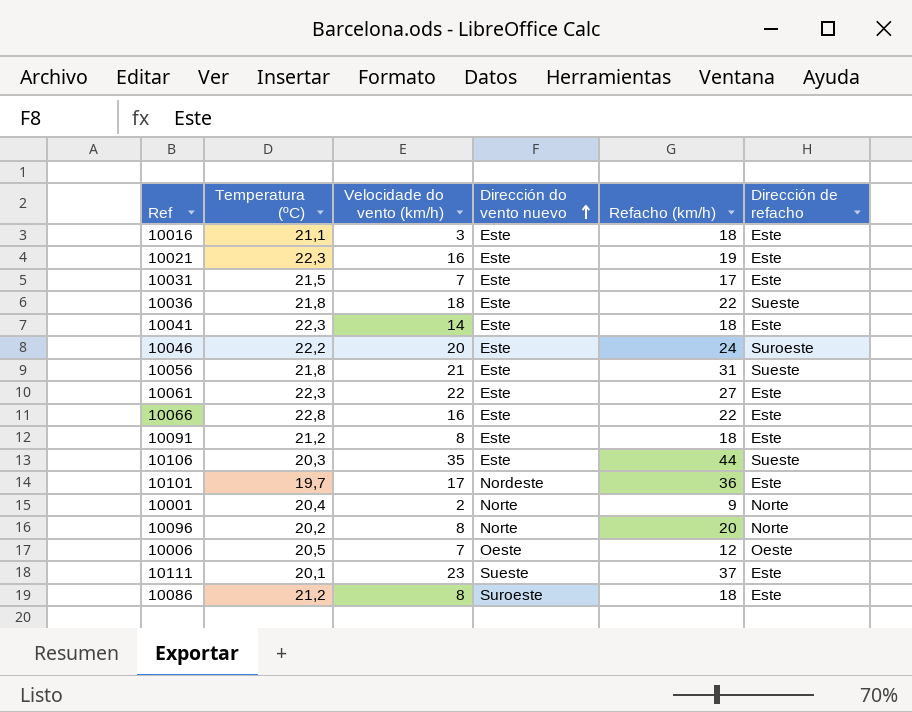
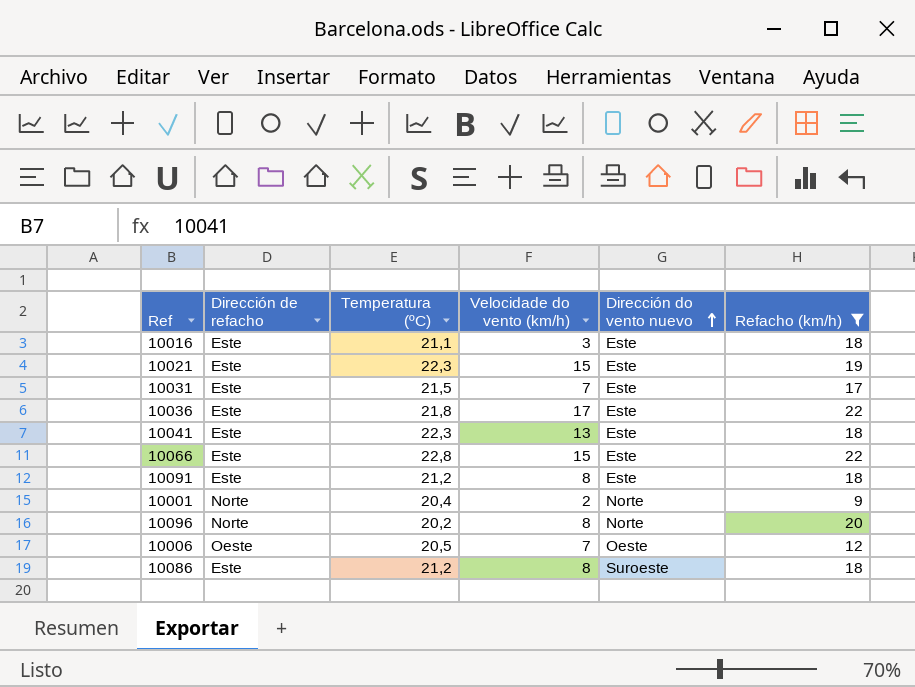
filter: none -> Refacho (km/h) <= 22
column Dirección de refacho | position: 6 -> 2
10021 | Velocidade do vento (km/h): 16 -> 15
10036 | Dirección de refacho: Sueste -> Este
10036 | Velocidade do vento (km/h): 18 -> 17
10041 | Velocidade do vento (km/h): 14 -> 13
10066 | Velocidade do vento (km/h): 16 -> 15

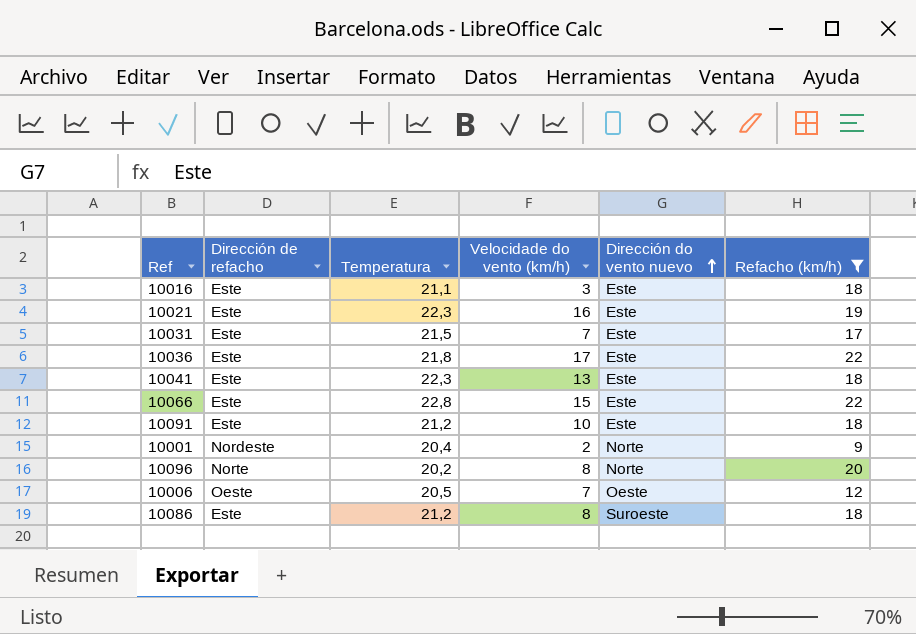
column name: Temperatura (ºC) -> Temperatura
10021 | Velocidade do vento (km/h): 15 -> 16
10091 | Velocidade do vento (km/h): 8 -> 10
10001 | Dirección de refacho: Norte -> Nordeste

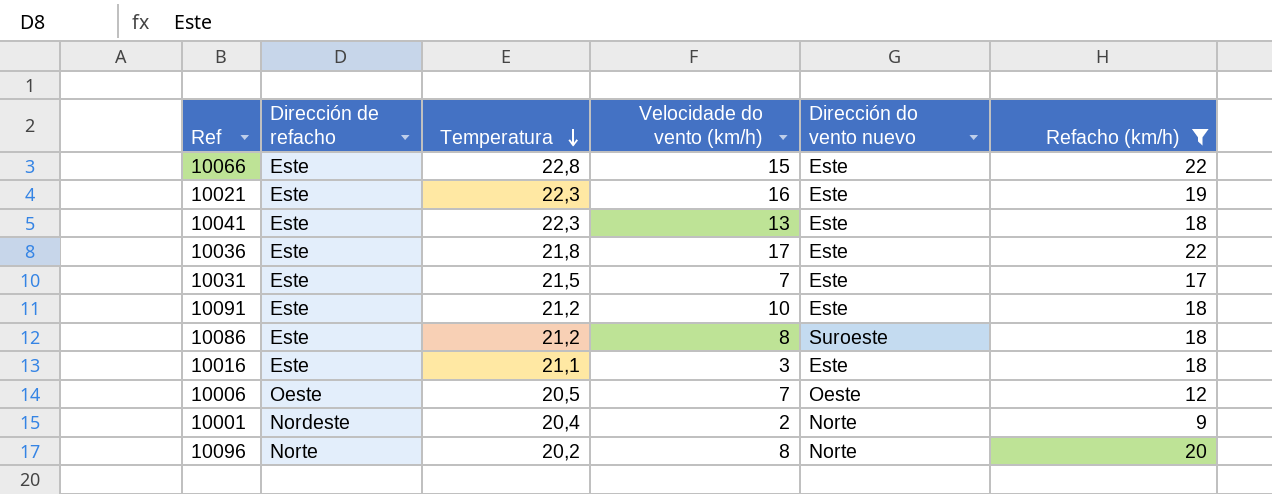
row order: Dirección do vento nuevo ascending -> Temperatura descending

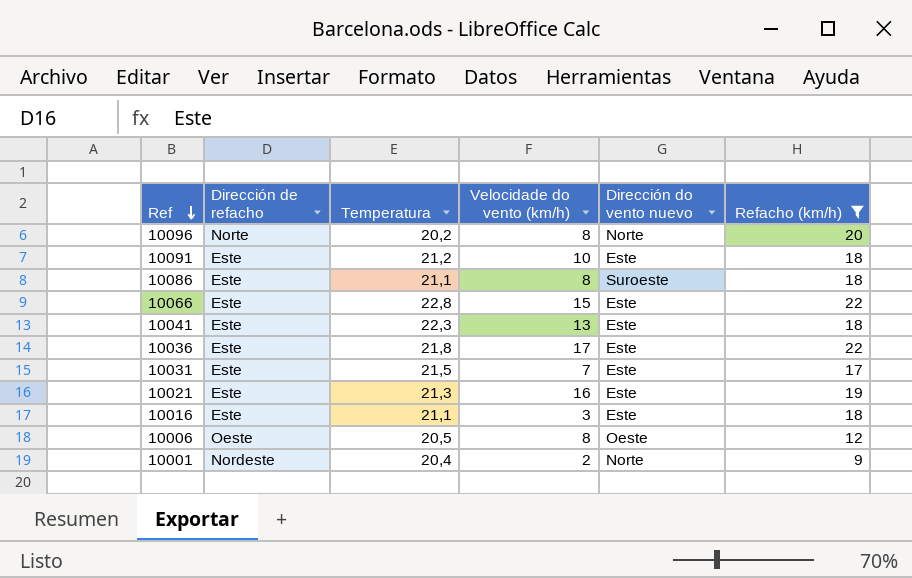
row order: Temperatura descending -> Ref descending
10086 | Temperatura: 21,2 -> 21,1
10021 | Temperatura: 22,3 -> 21,3
10006 | Velocidade do vento (km/h): 7 -> 8

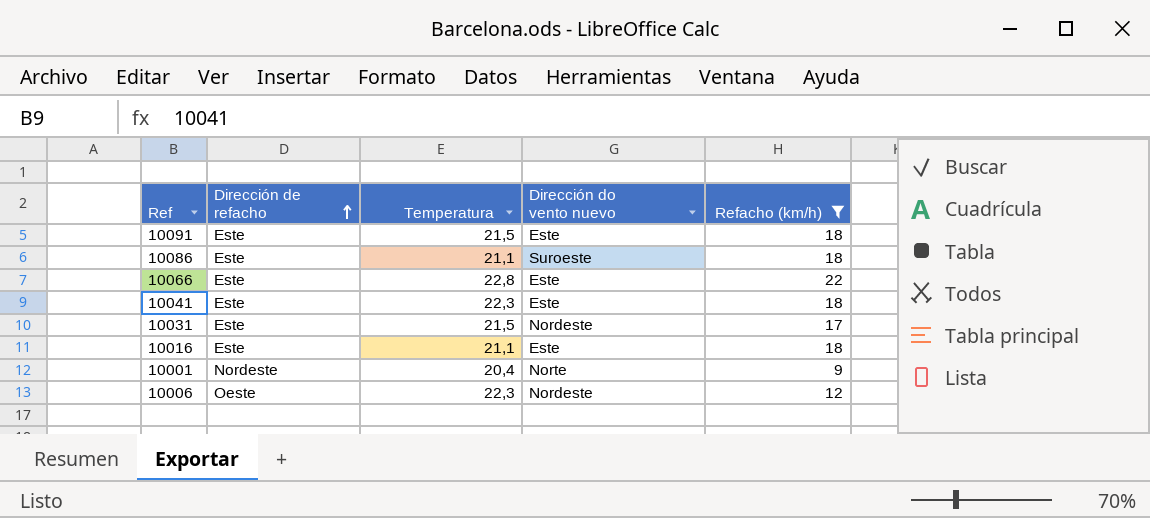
row order: Ref descending -> Dirección de refacho ascending
column Velocidade do vento (km/h) | position: 4 -> none
row 10096: Norte | 20,2 | 8 | Norte | 20 -> none
row 10036: Este | 21,8 | 17 | Este | 22 -> none
row 10021: Este | 21,3 | 16 | Este | 19 -> none
10091 | Temperatura: 21,2 -> 21,5
10031 | Dirección do vento nuevo: Este -> Nordeste
10006 | Temperatura: 20,5 -> 22,3
10006 | Dirección do vento nuevo: Oeste -> Nordeste

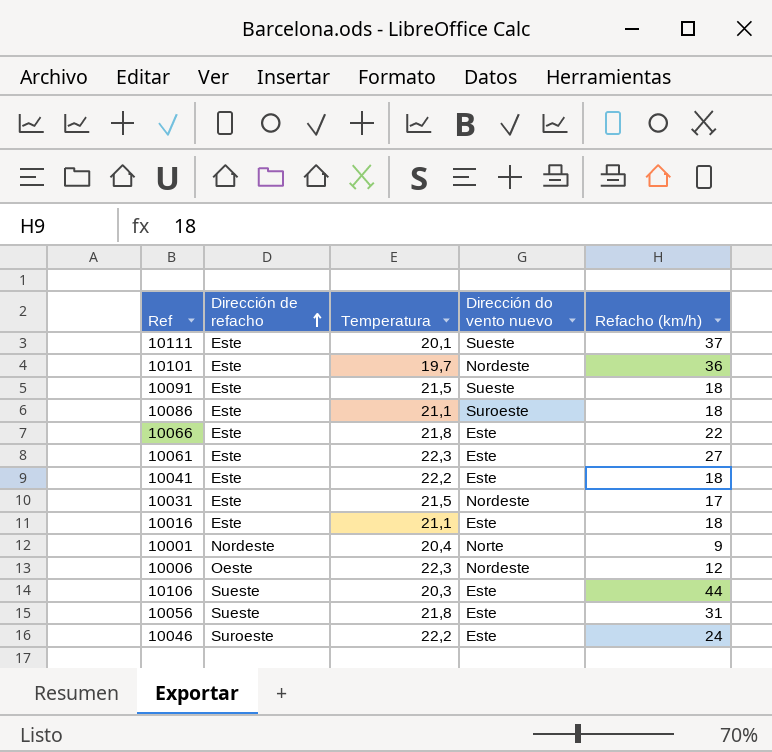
filter: Refacho (km/h) <= 22 -> none
10091 | Dirección do vento nuevo: Este -> Sueste
10066 | Temperatura: 22,8 -> 21,8
10041 | Temperatura: 22,3 -> 22,2

